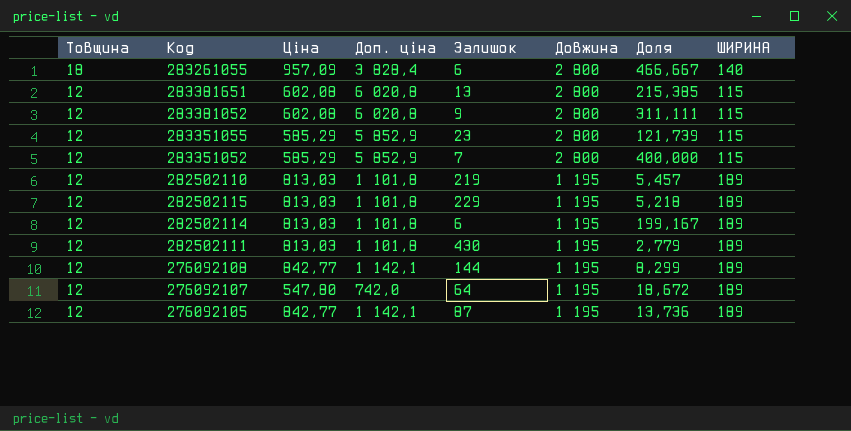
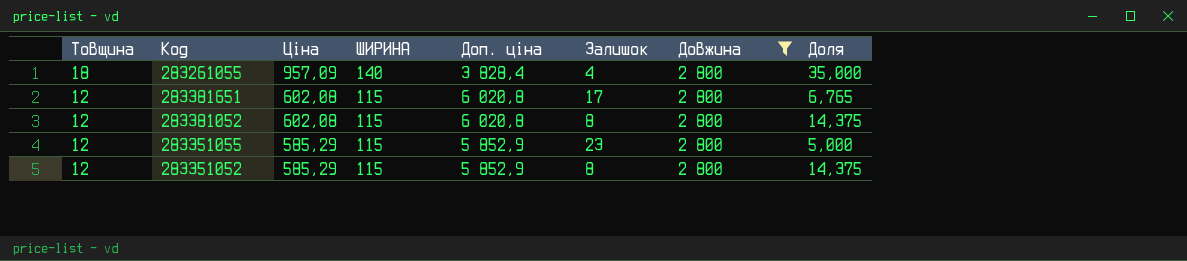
filter: none -> Довжина = 2 800
column ШИРИНА | position: 8 -> 4
column Доля | formula: [Довжина] / [Залишок] -> [ШИРИНА] / [Залишок]
283261055 | Залишок: 6 -> 4
283381651 | Залишок: 13 -> 17
283381052 | Залишок: 9 -> 8
283351052 | Залишок: 7 -> 8

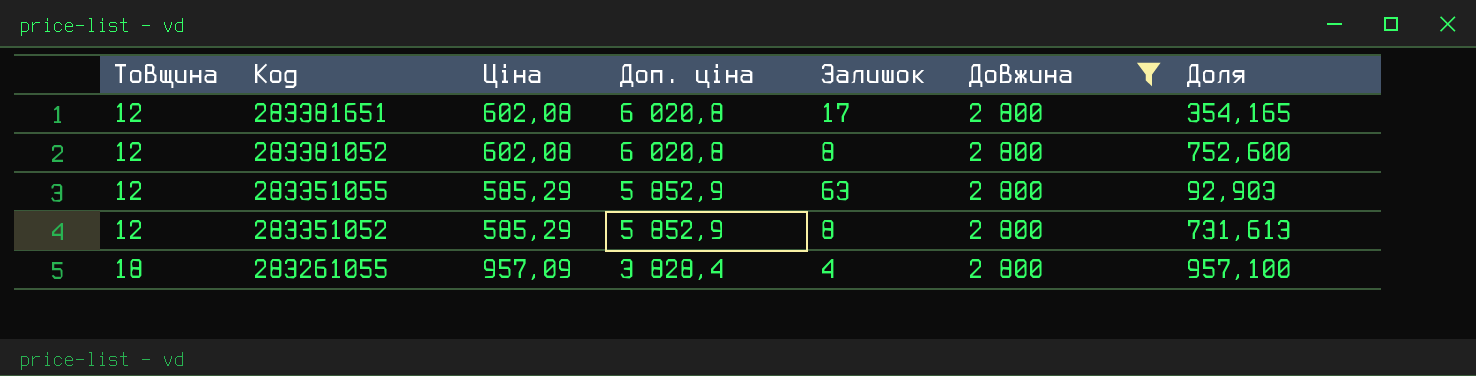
row order: Товщина descending -> Товщина ascending
column ШИРИНА | position: 4 -> none
column Доля | formula: [ШИРИНА] / [Залишок] -> [Доп. ціна] / [Залишок]
283351055 | Залишок: 23 -> 63

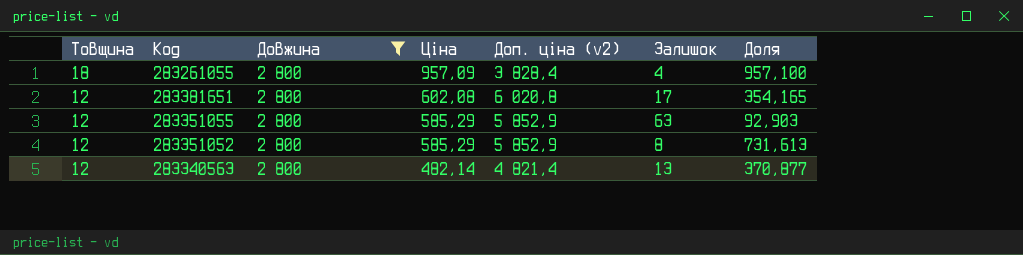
row order: Товщина ascending -> Товщина descending
column Довжина | position: 6 -> 3
column name: Доп. ціна -> Доп. ціна (v2)
row 283381052: 12 | 602,08 | 6 020,8 | 8 | 2 800 | 752,600 -> none
row 283340563: none -> 12 | 2 800 | 482,14 | 4 821,4 | 13 | 370,877

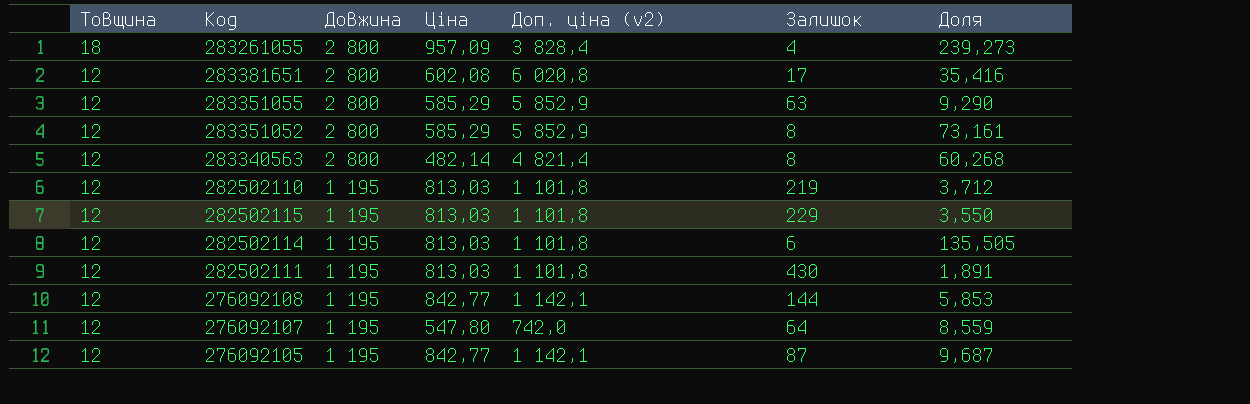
filter: Довжина = 2 800 -> none
column Доля | formula: [Доп. ціна (v2)] / [Залишок] -> [Ціна] / [Залишок]
283340563 | Залишок: 13 -> 8

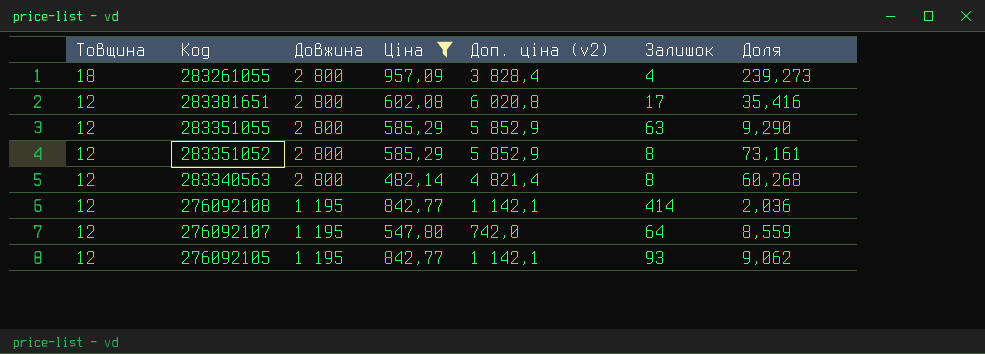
filter: none -> Ціна != 813,03
276092108 | Залишок: 144 -> 414
276092108 | Доля: 5,853 -> 2,036
276092105 | Залишок: 87 -> 93
276092105 | Доля: 9,687 -> 9,062

